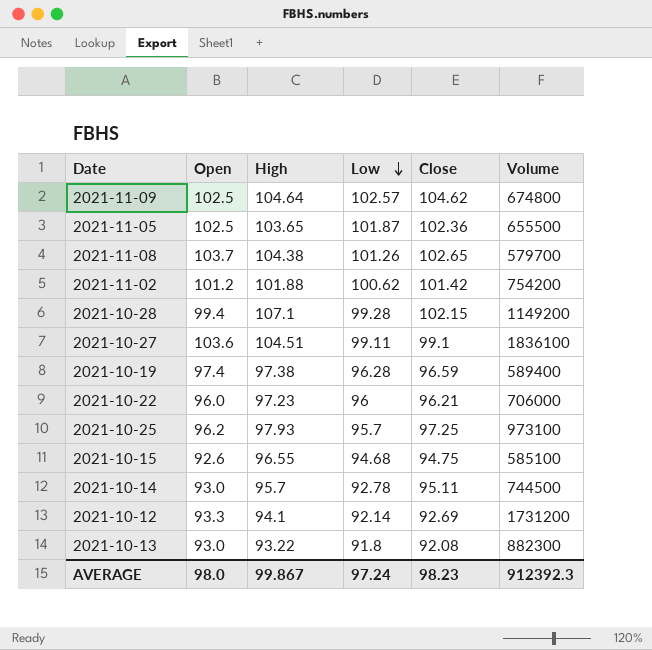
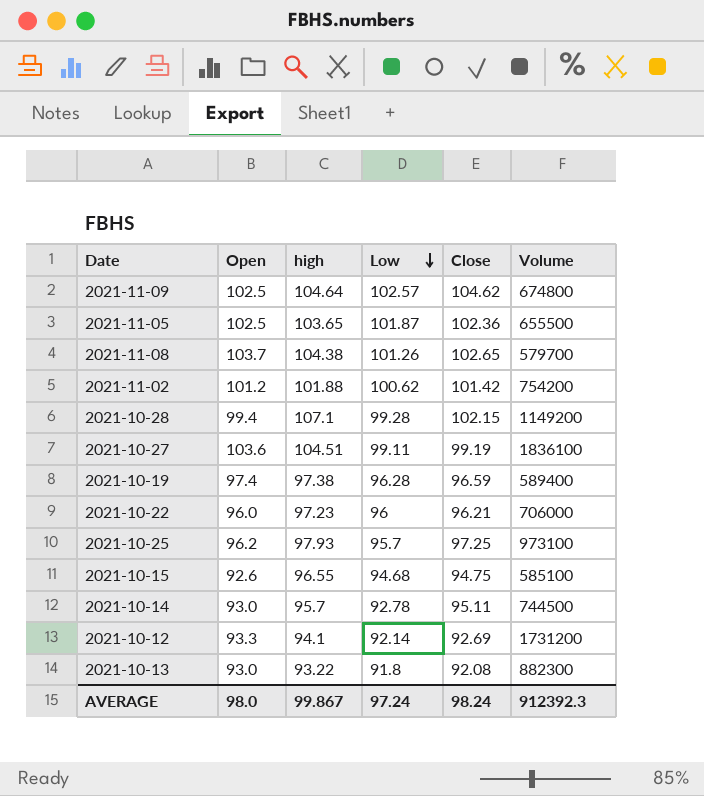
column name: High -> high
2021-10-27 | Close: 99.1 -> 99.19
AVERAGE | Close: 98.23 -> 98.24

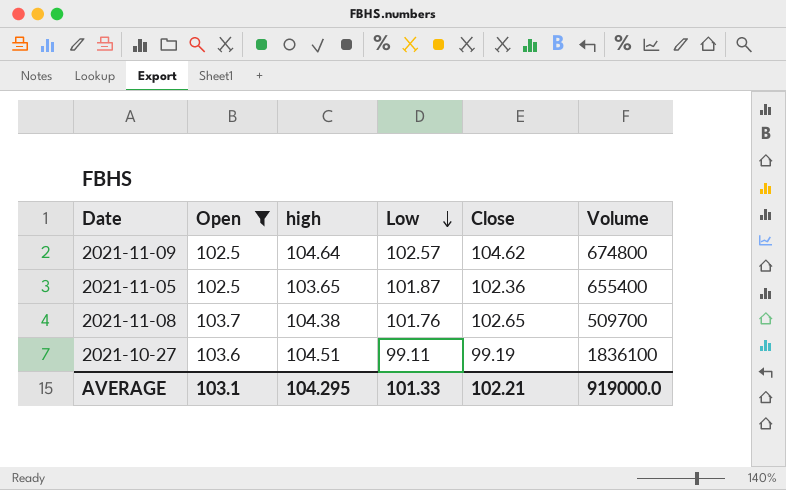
filter: none -> Open >= 102.5
2021-11-05 | Volume: 655500 -> 655400
2021-11-08 | Low: 101.26 -> 101.76
2021-11-08 | Volume: 579700 -> 509700
AVERAGE | Open: 98.0 -> 103.1
AVERAGE | high: 99.867 -> 104.295
AVERAGE | Low: 97.24 -> 101.33
AVERAGE | Close: 98.24 -> 102.21
AVERAGE | Volume: 912392.3 -> 919000.0

